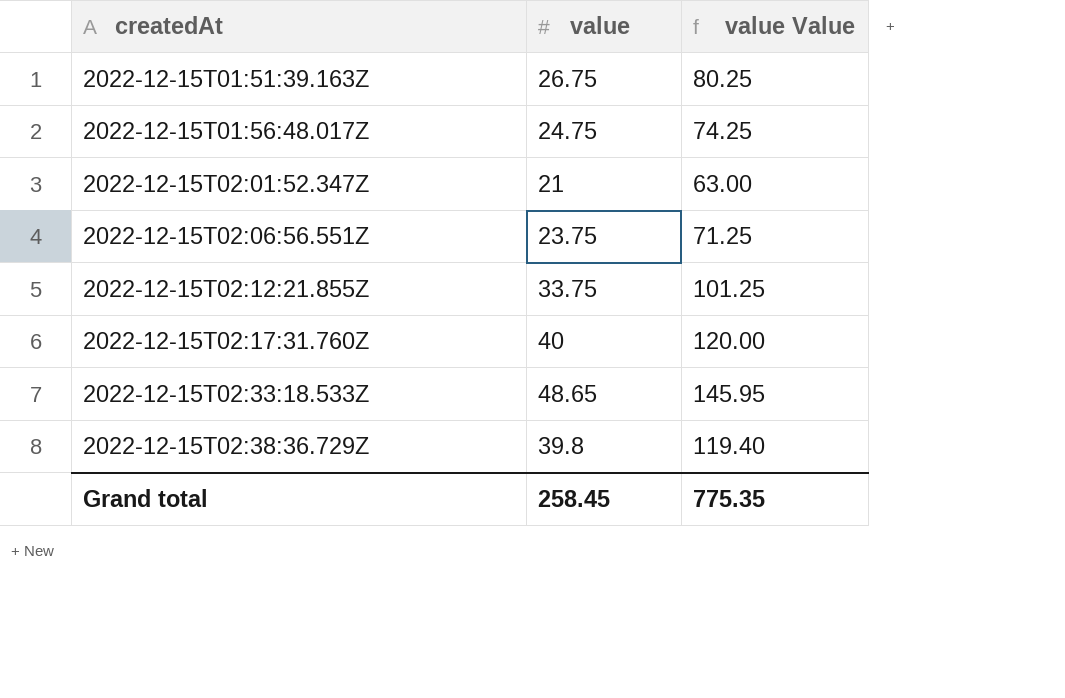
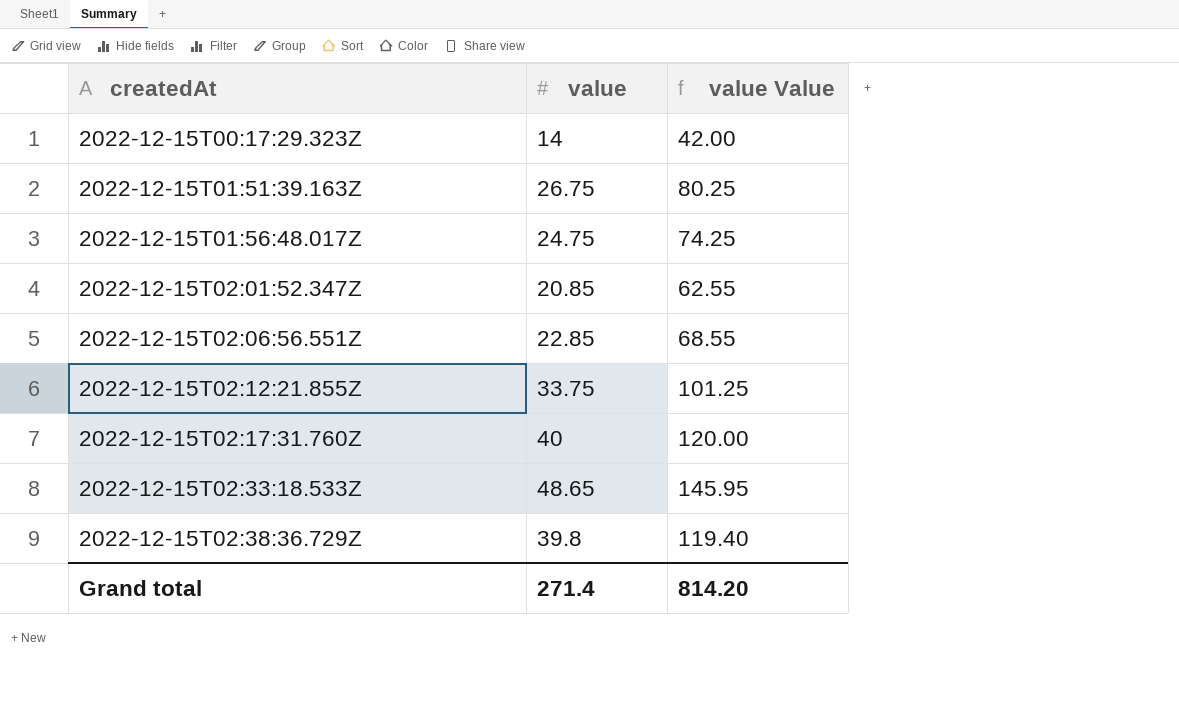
row 2022-12-15T00:17:29.323Z: none -> 14 | 42.00
2022-12-15T02:01:52.347Z | value: 21 -> 20.85
2022-12-15T02:01:52.347Z | value Value: 63.00 -> 62.55
2022-12-15T02:06:56.551Z | value: 23.75 -> 22.85
2022-12-15T02:06:56.551Z | value Value: 71.25 -> 68.55
Grand total | value: 258.45 -> 271.4
Grand total | value Value: 775.35 -> 814.20

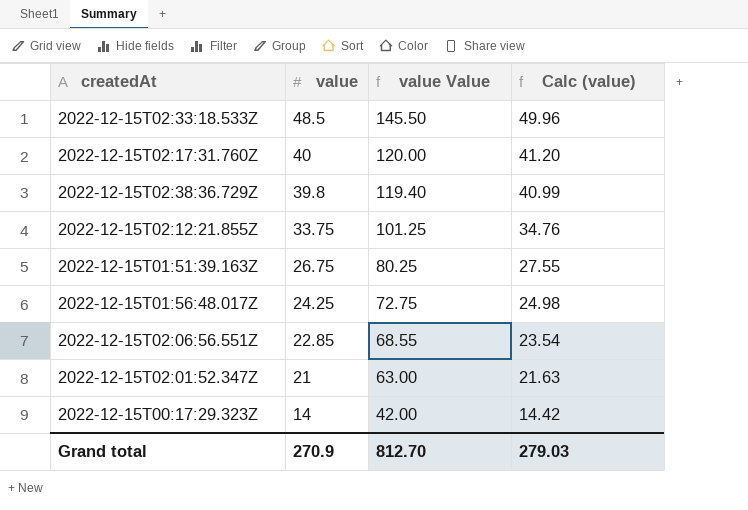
row order: createdAt ascending -> value descending
column Calc (value) | formula: none -> [value] * 1.03
2022-12-15T02:33:18.533Z | value: 48.65 -> 48.5
2022-12-15T02:33:18.533Z | value Value: 145.95 -> 145.50
2022-12-15T01:56:48.017Z | value: 24.75 -> 24.25
2022-12-15T01:56:48.017Z | value Value: 74.25 -> 72.75
2022-12-15T02:01:52.347Z | value: 20.85 -> 21
2022-12-15T02:01:52.347Z | value Value: 62.55 -> 63.00
Grand total | value: 271.4 -> 270.9
Grand total | value Value: 814.20 -> 812.70

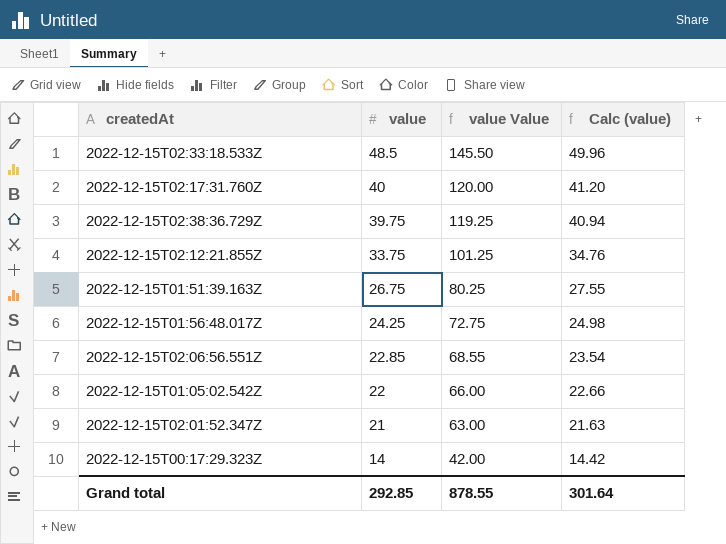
2022-12-15T02:38:36.729Z | value: 39.8 -> 39.75
2022-12-15T02:38:36.729Z | value Value: 119.40 -> 119.25
2022-12-15T02:38:36.729Z | Calc (value): 40.99 -> 40.94
row 2022-12-15T01:05:02.542Z: none -> 22 | 66.00 | 22.66
Grand total | value: 270.9 -> 292.85
Grand total | value Value: 812.70 -> 878.55
Grand total | Calc (value): 279.03 -> 301.64

